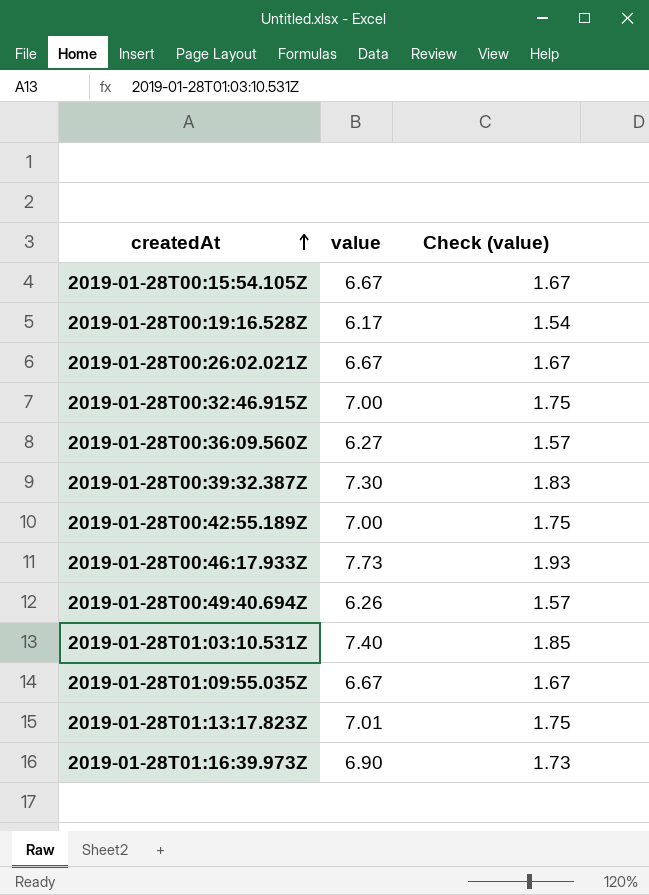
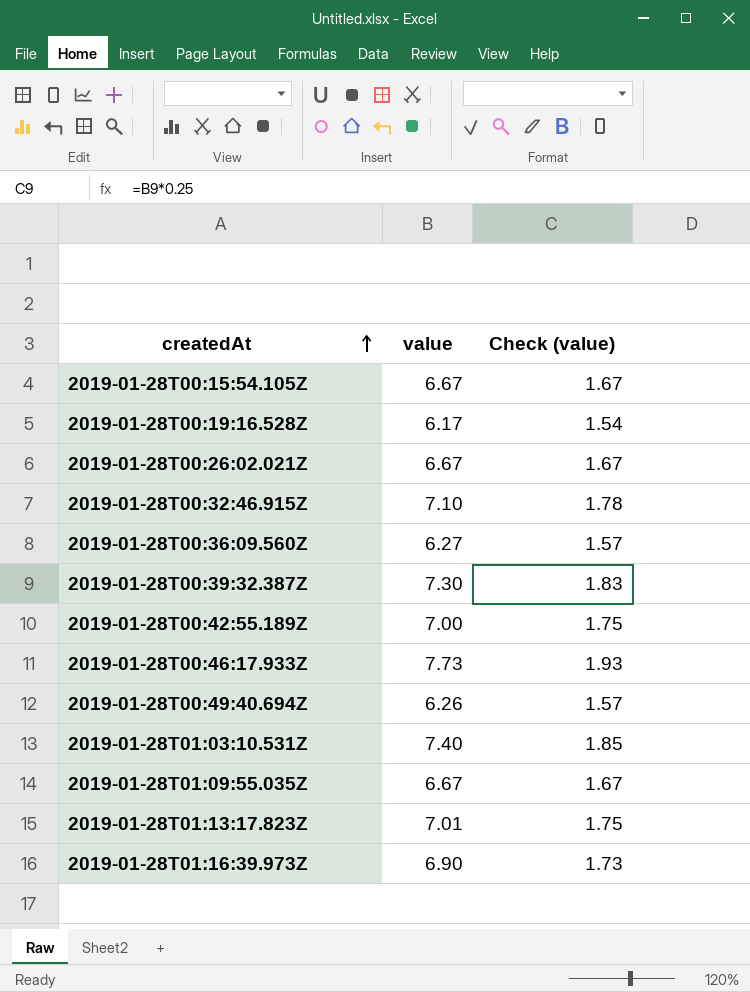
2019-01-28T00:32:46.915Z | value: 7.00 -> 7.10
2019-01-28T00:32:46.915Z | Check (value): 1.75 -> 1.78

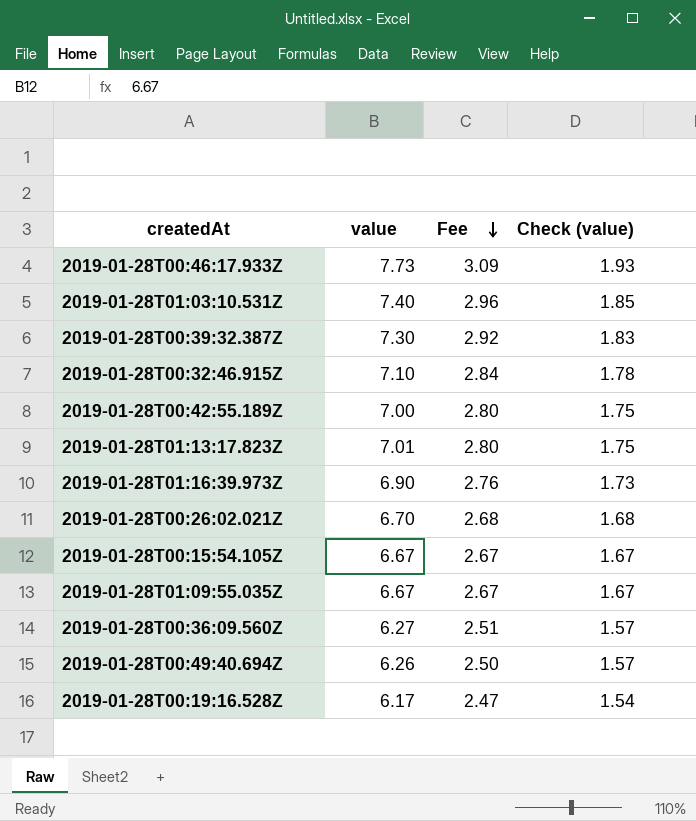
row order: createdAt ascending -> Fee descending
column Fee | formula: none -> [value] * 0.4
2019-01-28T00:26:02.021Z | value: 6.67 -> 6.70
2019-01-28T00:26:02.021Z | Check (value): 1.67 -> 1.68

